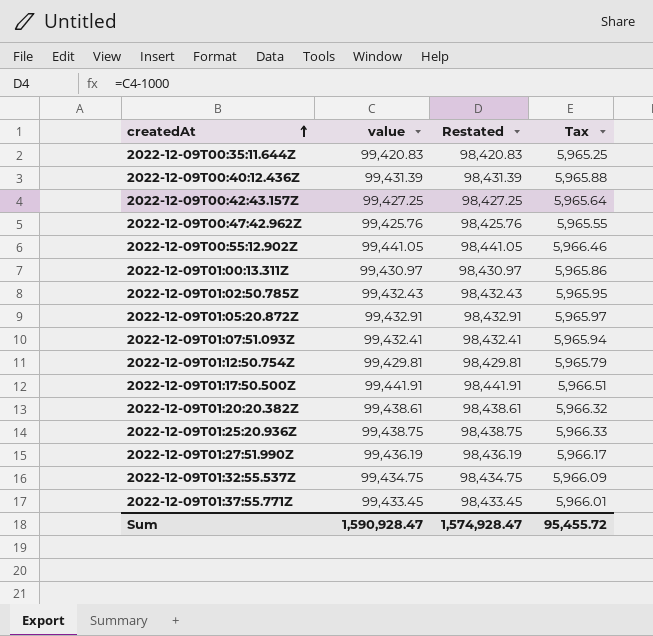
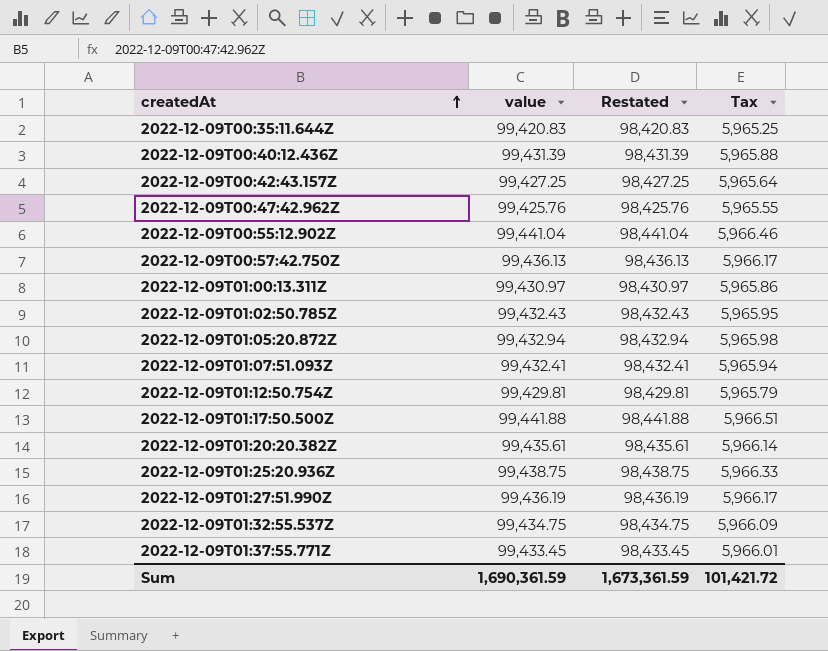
2022-12-09T00:55:12.902Z | value: 99,441.05 -> 99,441.04
2022-12-09T00:55:12.902Z | Restated: 98,441.05 -> 98,441.04
row 2022-12-09T00:57:42.750Z: none -> 99,436.13 | 98,436.13 | 5,966.17
2022-12-09T01:05:20.872Z | value: 99,432.91 -> 99,432.94
2022-12-09T01:05:20.872Z | Restated: 98,432.91 -> 98,432.94
2022-12-09T01:05:20.872Z | Tax: 5,965.97 -> 5,965.98
2022-12-09T01:17:50.500Z | value: 99,441.91 -> 99,441.88
2022-12-09T01:17:50.500Z | Restated: 98,441.91 -> 98,441.88
2022-12-09T01:20:20.382Z | value: 99,438.61 -> 99,435.61
2022-12-09T01:20:20.382Z | Restated: 98,438.61 -> 98,435.61
2022-12-09T01:20:20.382Z | Tax: 5,966.32 -> 5,966.14
Sum | value: 1,590,928.47 -> 1,690,361.59
Sum | Restated: 1,574,928.47 -> 1,673,361.59
Sum | Tax: 95,455.72 -> 101,421.72

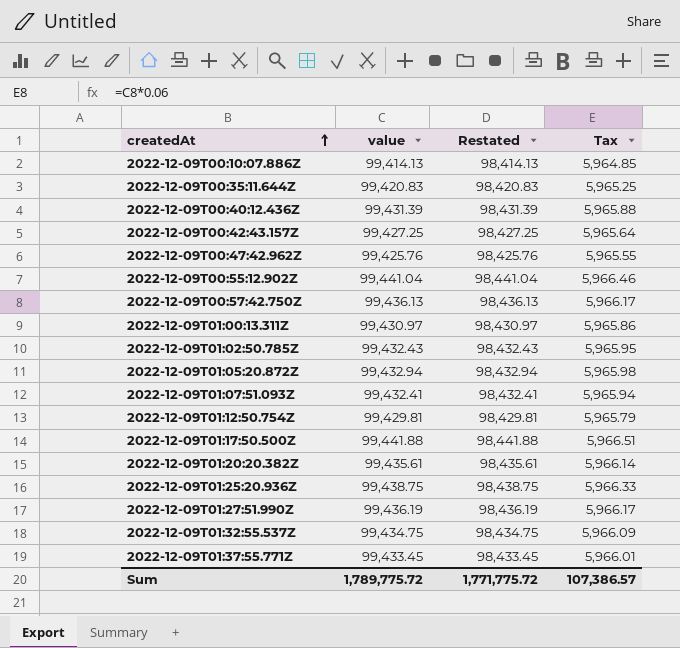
row 2022-12-09T00:10:07.886Z: none -> 99,414.13 | 98,414.13 | 5,964.85
Sum | value: 1,690,361.59 -> 1,789,775.72
Sum | Restated: 1,673,361.59 -> 1,771,775.72
Sum | Tax: 101,421.72 -> 107,386.57

